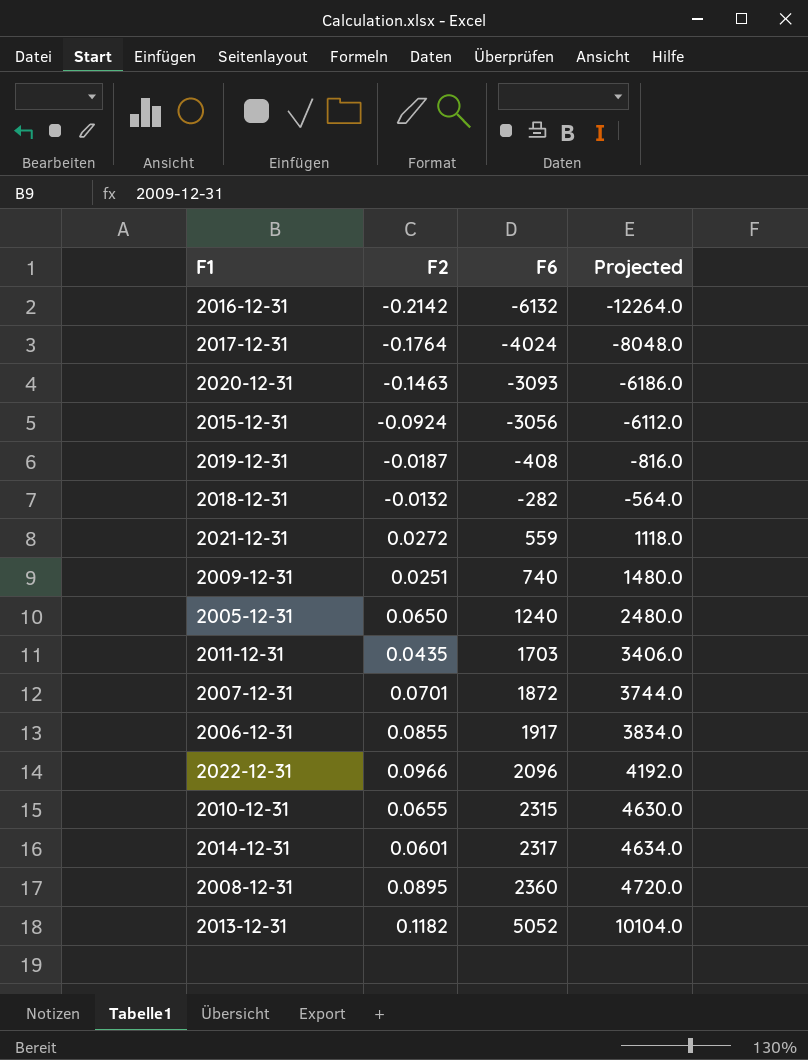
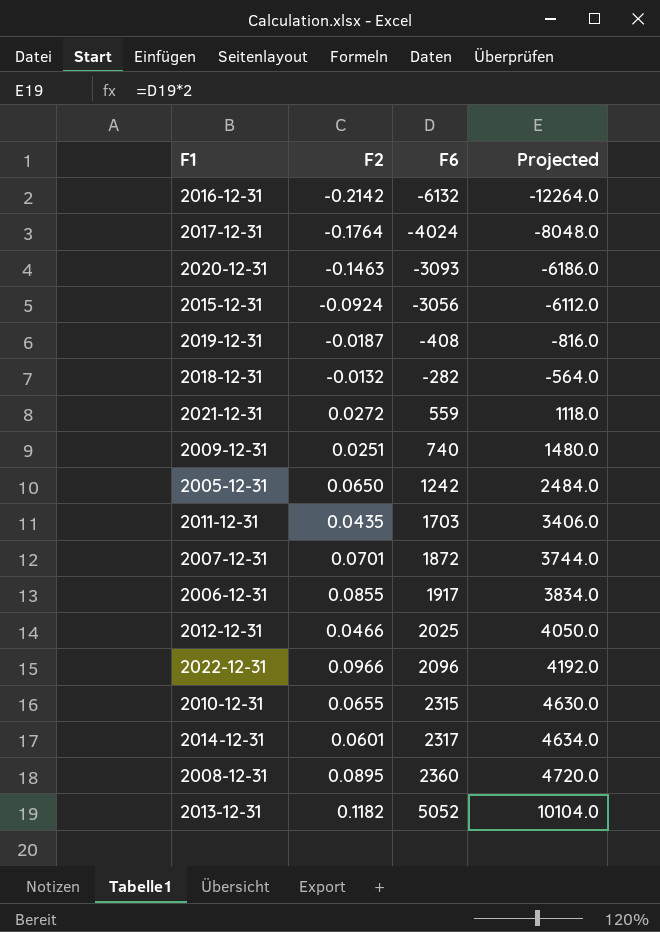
2005-12-31 | F6: 1240 -> 1242
2005-12-31 | Projected: 2480.0 -> 2484.0
row 2012-12-31: none -> 0.0466 | 2025 | 4050.0

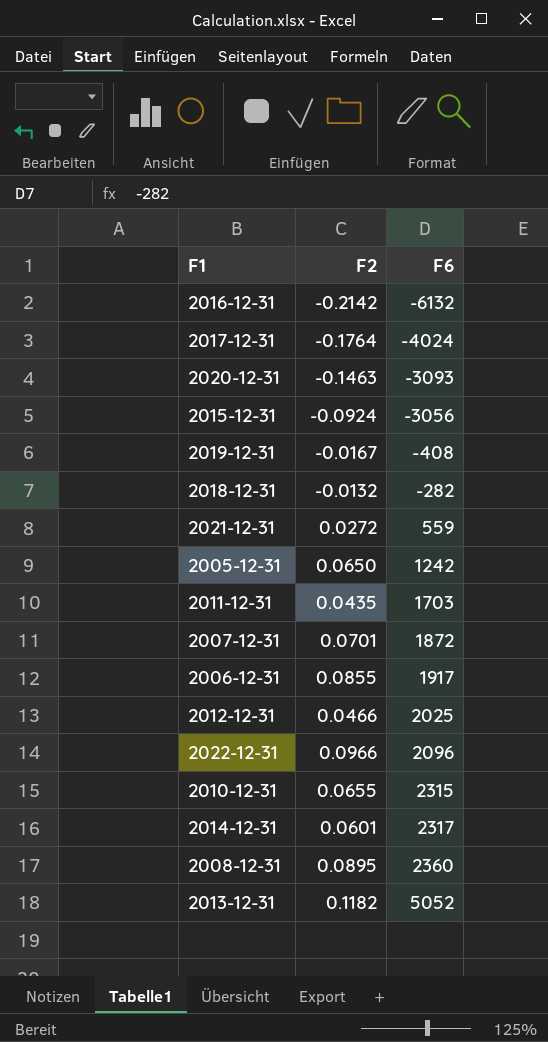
column Projected | formula: [F6] * 2 -> none
row 2009-12-31: 0.0251 | 740 | 1480.0 -> none
2019-12-31 | F2: -0.0187 -> -0.0167

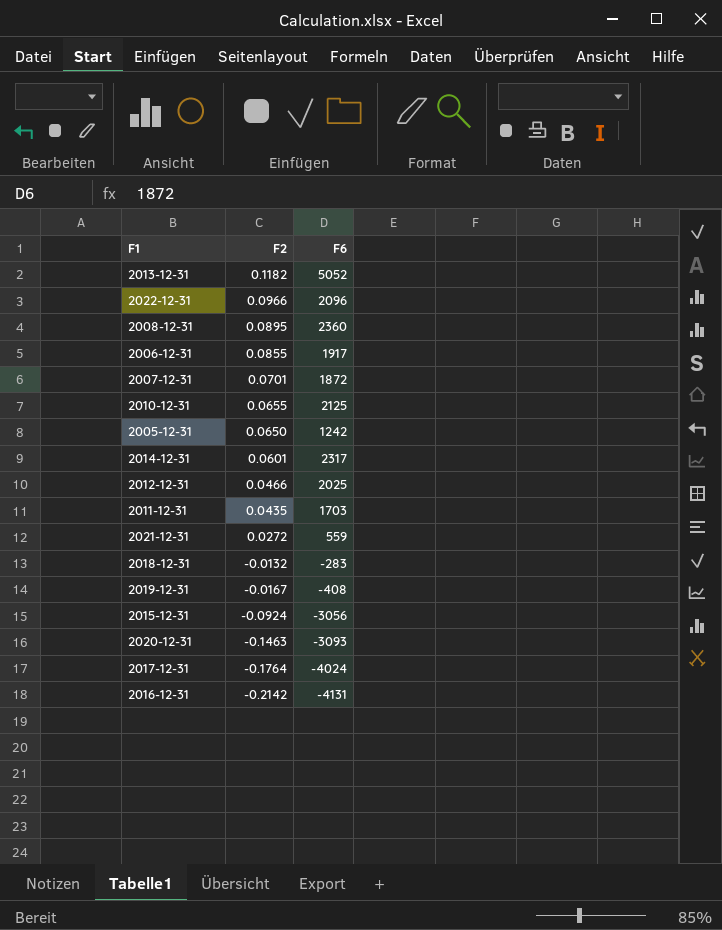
row order: F6 ascending -> F2 descending
2010-12-31 | F6: 2315 -> 2125
2018-12-31 | F6: -282 -> -283
2016-12-31 | F6: -6132 -> -4131

